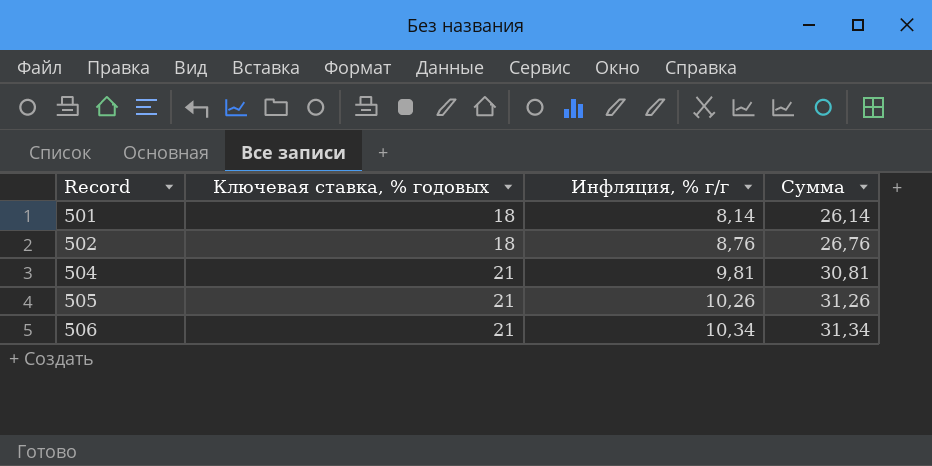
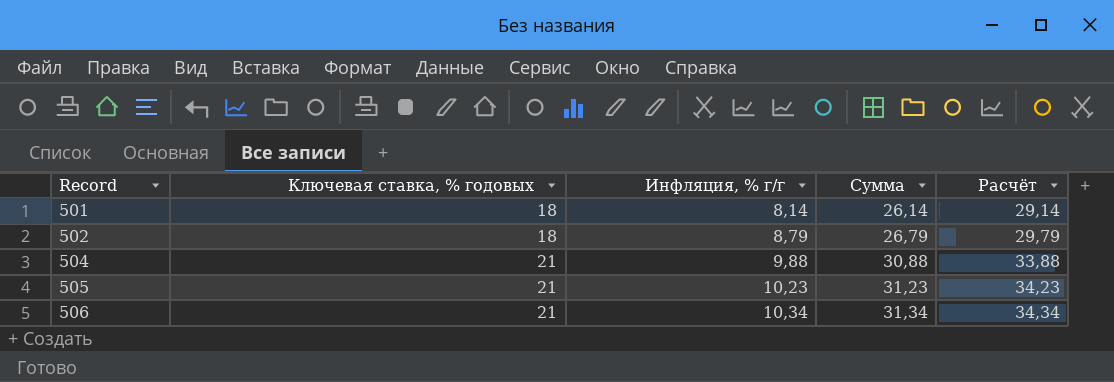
column Расчёт | formula: none -> [Сумма] + 3
502 | Инфляция, % г/г: 8,76 -> 8,79
502 | Сумма: 26,76 -> 26,79
504 | Инфляция, % г/г: 9,81 -> 9,88
504 | Сумма: 30,81 -> 30,88
505 | Инфляция, % г/г: 10,26 -> 10,23
505 | Сумма: 31,26 -> 31,23

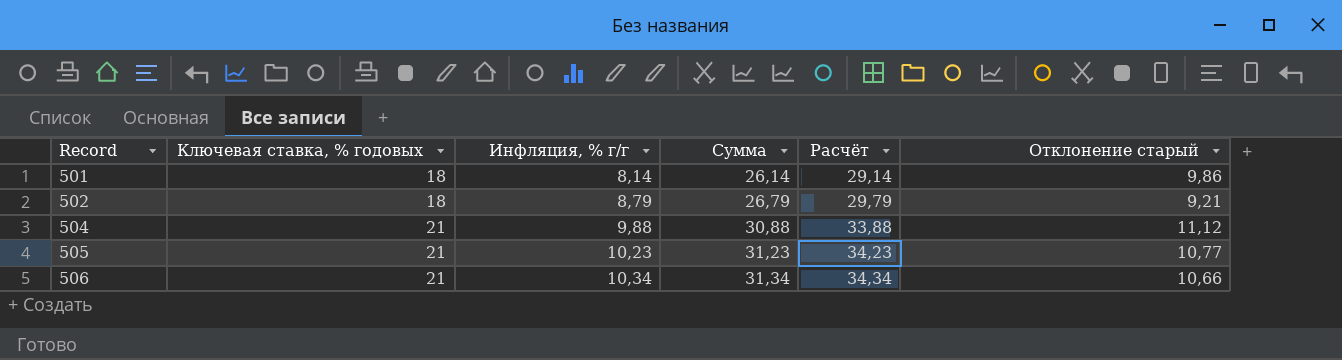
column Отклонение старый | formula: none -> [Ключевая ставка, % годовых] - [Инфляция, % г/г]

